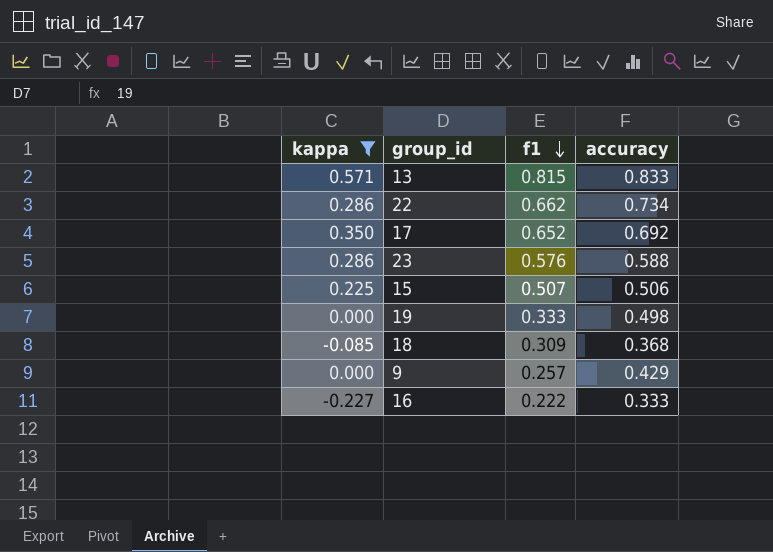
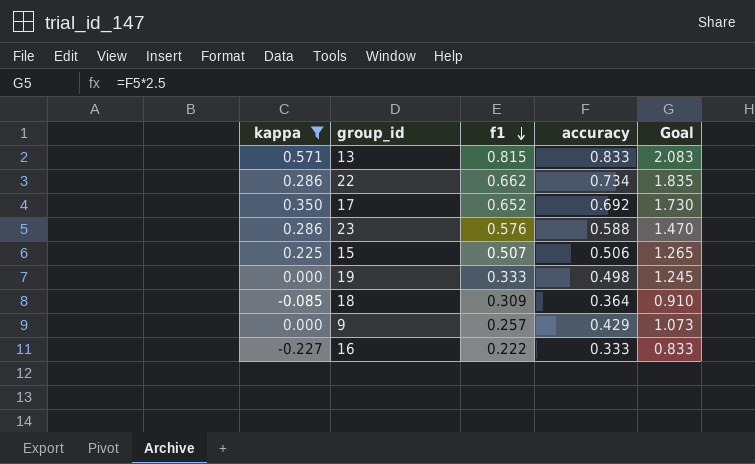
column Goal | formula: none -> [accuracy] * 2.5
18 | accuracy: 0.368 -> 0.364

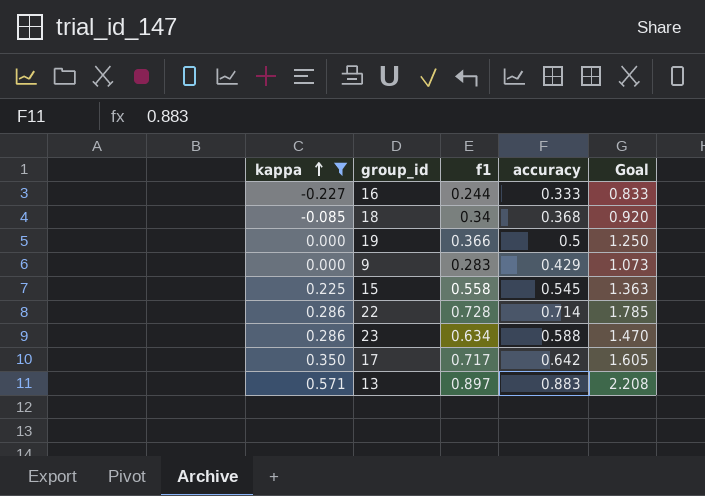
row order: f1 descending -> kappa ascending
16 | f1: 0.222 -> 0.244
18 | f1: 0.309 -> 0.34
18 | accuracy: 0.364 -> 0.368
18 | Goal: 0.910 -> 0.920
19 | f1: 0.333 -> 0.366
19 | accuracy: 0.498 -> 0.5
19 | Goal: 1.245 -> 1.250
9 | f1: 0.257 -> 0.283
15 | f1: 0.507 -> 0.558
15 | accuracy: 0.506 -> 0.545
15 | Goal: 1.265 -> 1.363
22 | f1: 0.662 -> 0.728
22 | accuracy: 0.734 -> 0.714
22 | Goal: 1.835 -> 1.785
23 | f1: 0.576 -> 0.634
17 | f1: 0.652 -> 0.717
17 | accuracy: 0.692 -> 0.642
17 | Goal: 1.730 -> 1.605
13 | f1: 0.815 -> 0.897
13 | accuracy: 0.833 -> 0.883
13 | Goal: 2.083 -> 2.208

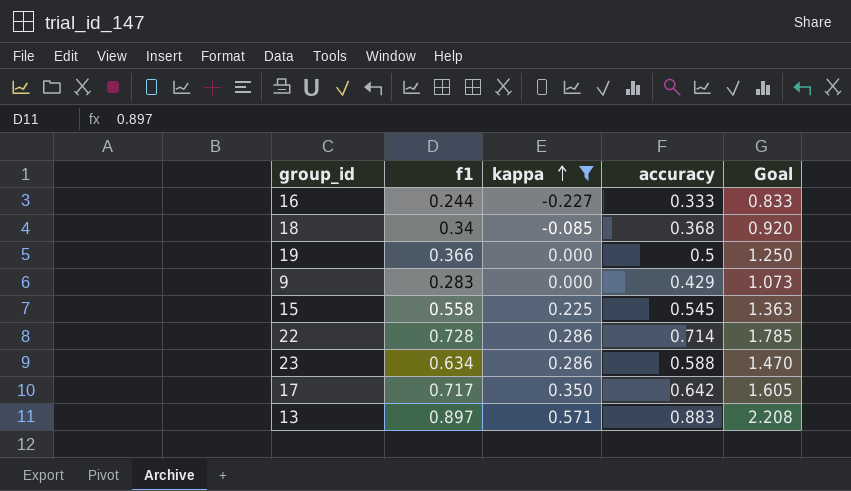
column kappa | position: 1 -> 3

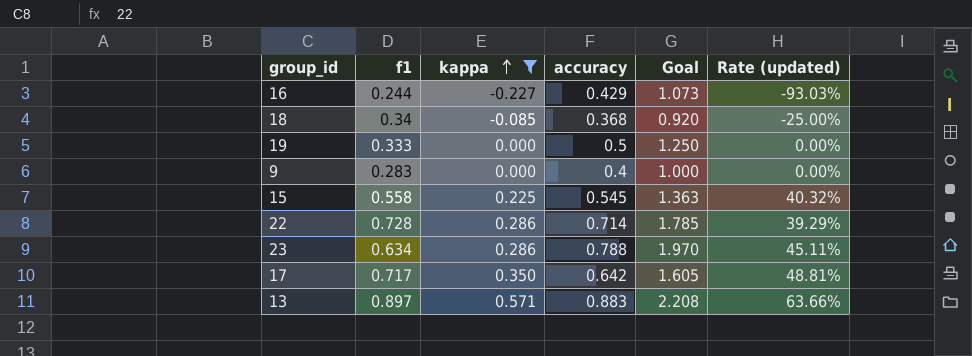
column Rate (updated) | formula: none -> [kappa] / [f1]
16 | accuracy: 0.333 -> 0.429
16 | Goal: 0.833 -> 1.073
19 | f1: 0.366 -> 0.333
9 | accuracy: 0.429 -> 0.4
9 | Goal: 1.073 -> 1.000
23 | accuracy: 0.588 -> 0.788
23 | Goal: 1.470 -> 1.970

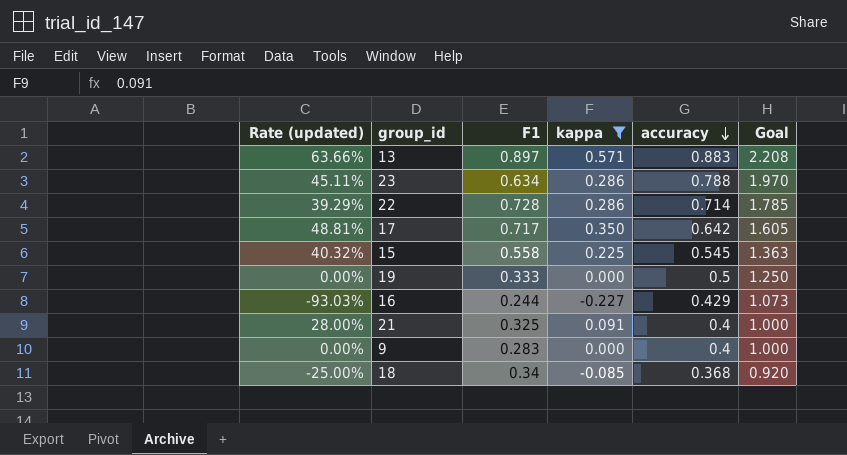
row order: kappa ascending -> accuracy descending
column Rate (updated) | position: 6 -> 1
column name: f1 -> F1
row 21: none -> 28.00% | 0.325 | 0.091 | 0.4 | 1.000

